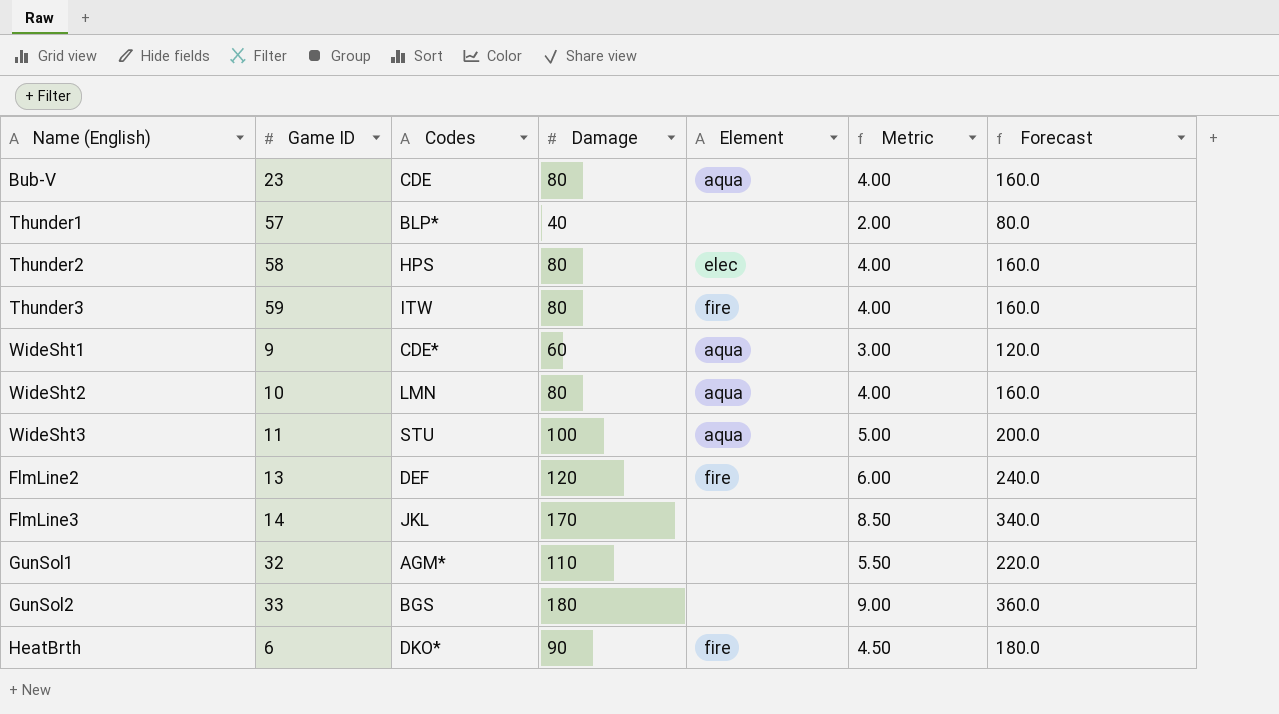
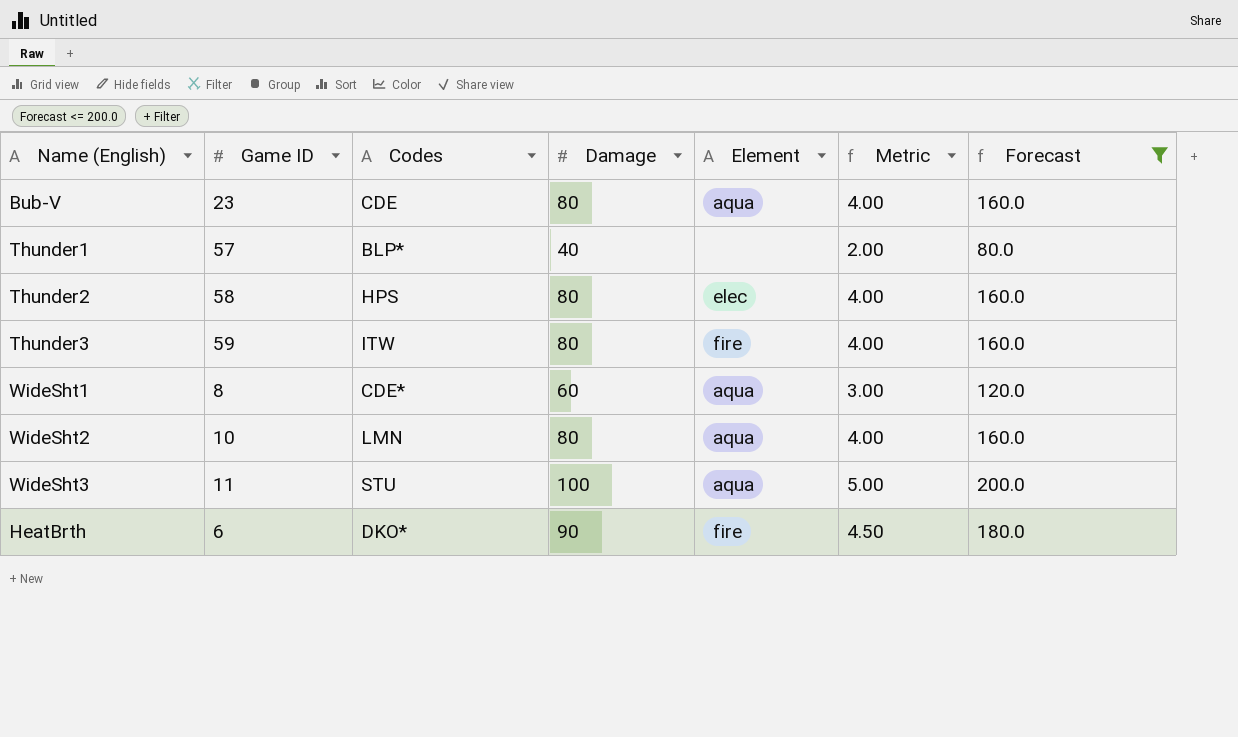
filter: none -> Forecast <= 200.0
WideSht1 | Game ID: 9 -> 8

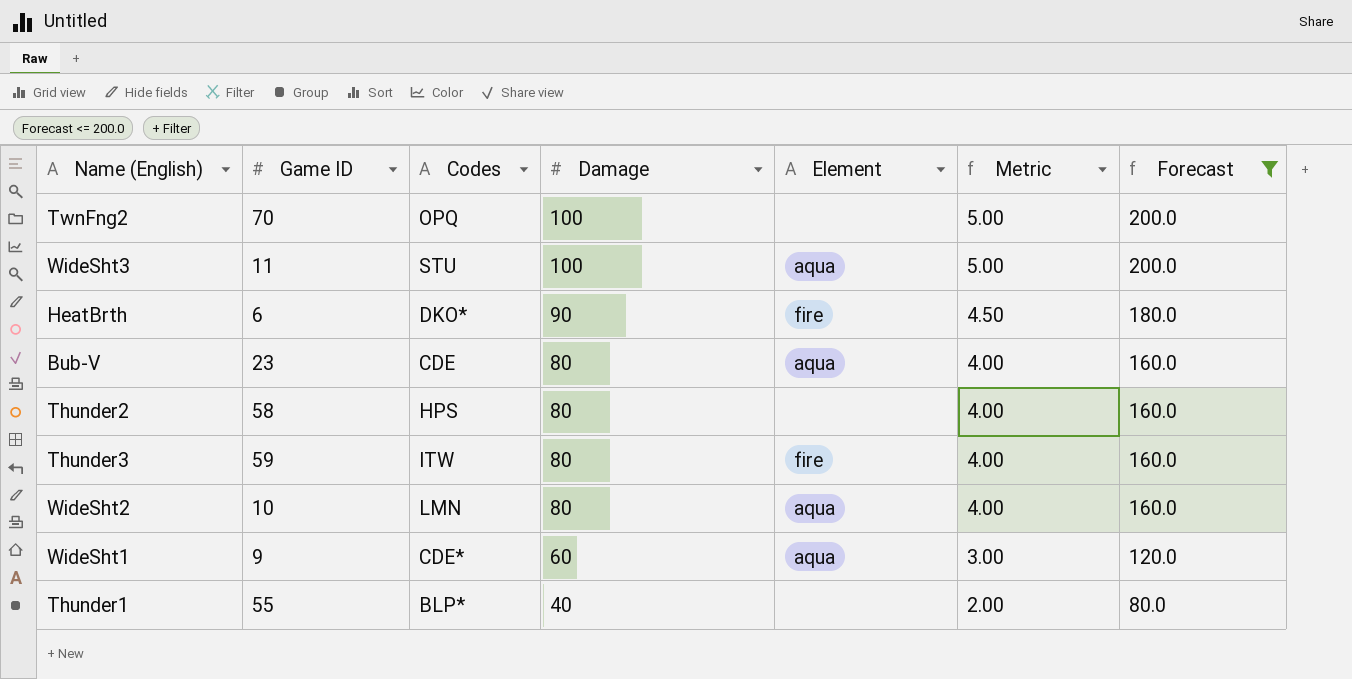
row order: none -> Damage descending
row TwnFng2: none -> 70 | OPQ | 100 | none | 5.00 | 200.0
Thunder2 | Element: elec -> none
WideSht1 | Game ID: 8 -> 9
Thunder1 | Game ID: 57 -> 55

